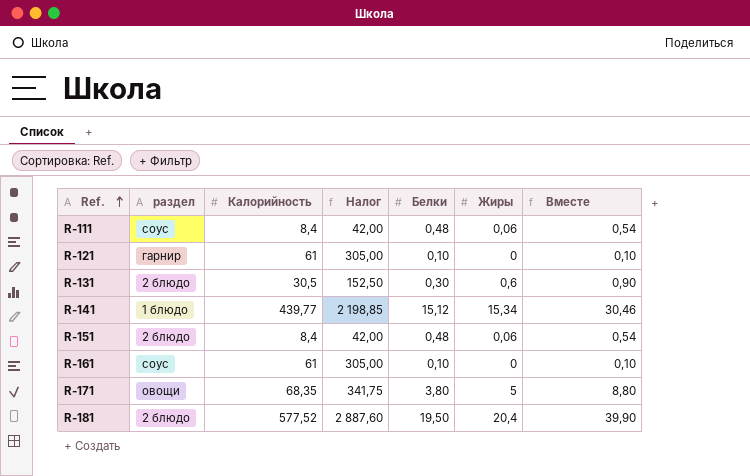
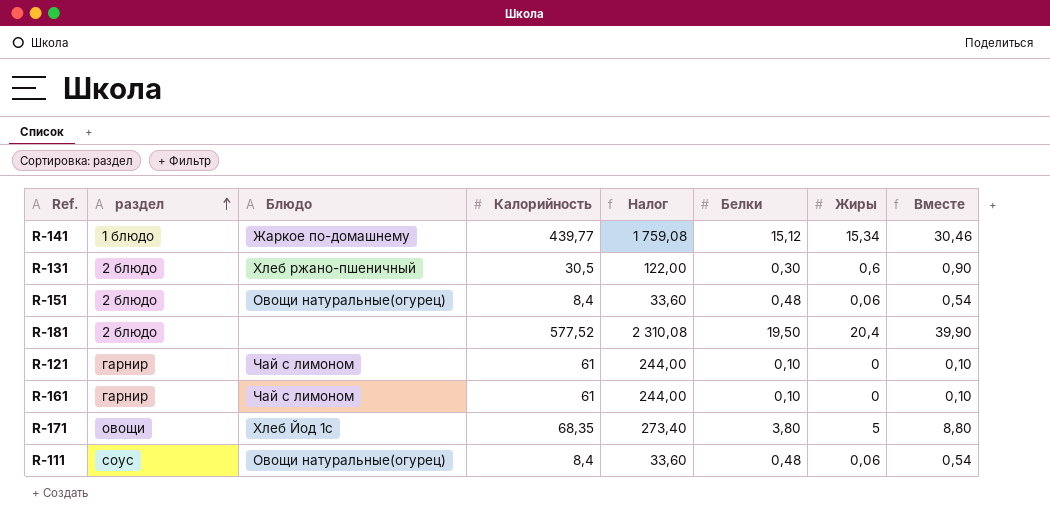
row order: Ref. ascending -> раздел ascending
column Блюдо | position: none -> 3
column Налог | formula: [Калорийность] * 5 -> [Калорийность] * 4
R-161 | раздел: соус -> гарнир

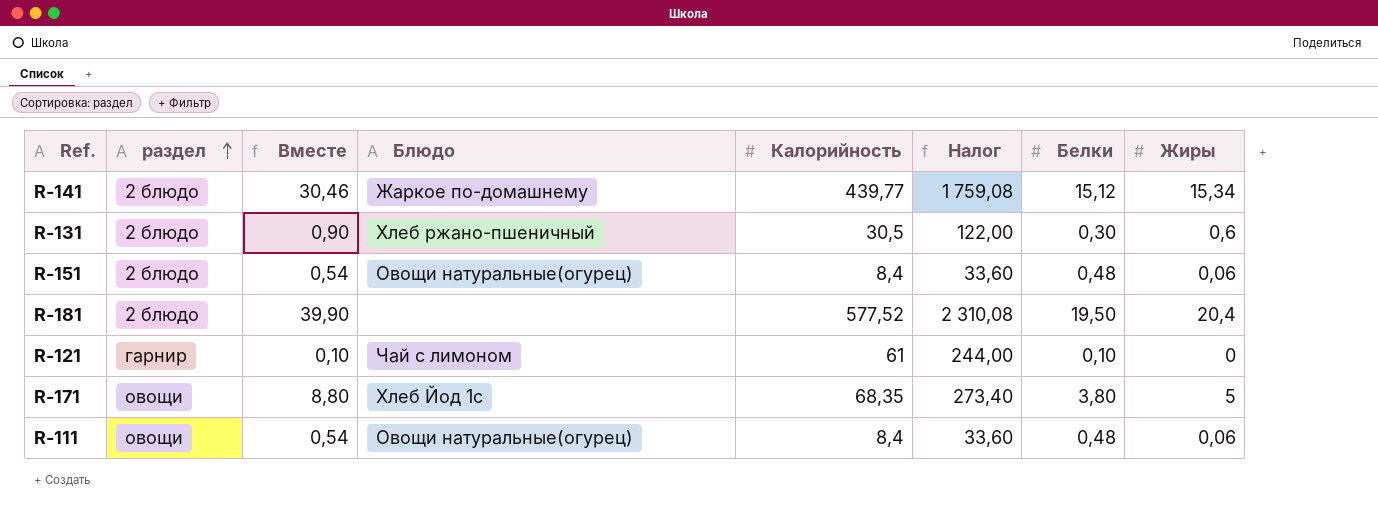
column Вместе | position: 8 -> 3
row R-161: гарнир | Чай с лимоном | 61 | 244,00 | 0,10 | 0 | 0,10 -> none
R-141 | раздел: 1 блюдо -> 2 блюдо
R-111 | раздел: соус -> овощи

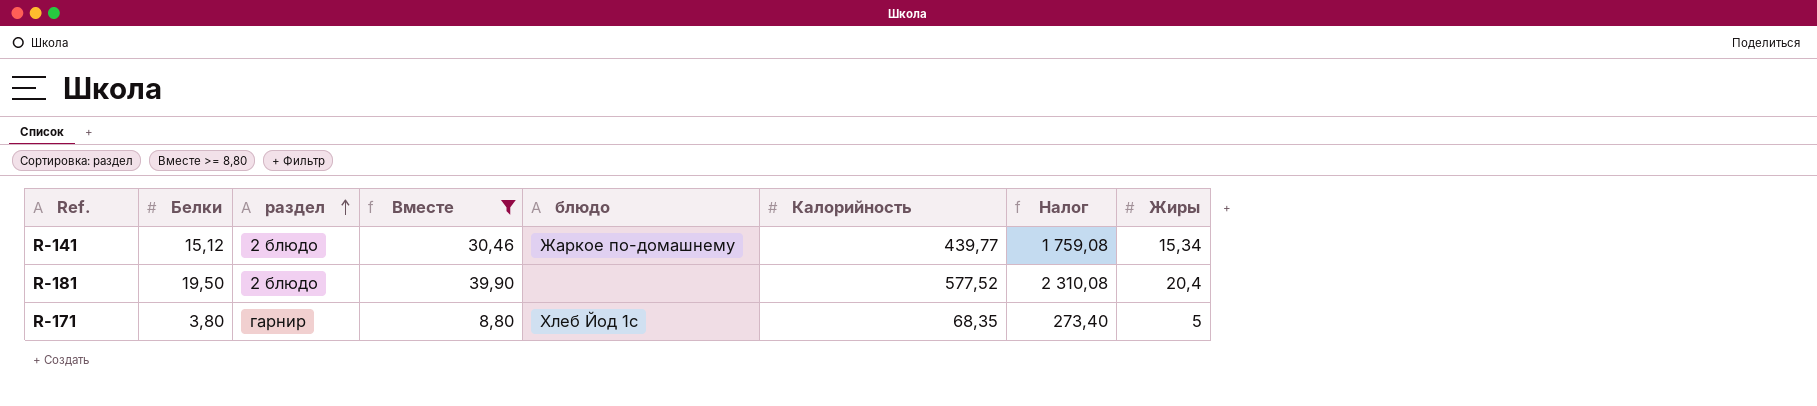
filter: none -> Вместе >= 8,80
column Белки | position: 7 -> 2
column name: Блюдо -> блюдо
R-171 | раздел: овощи -> гарнир

